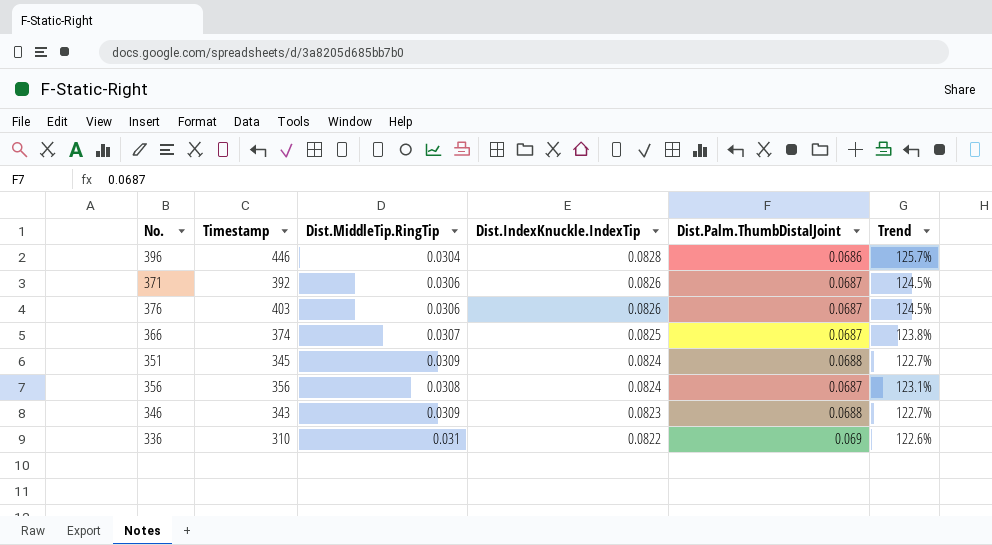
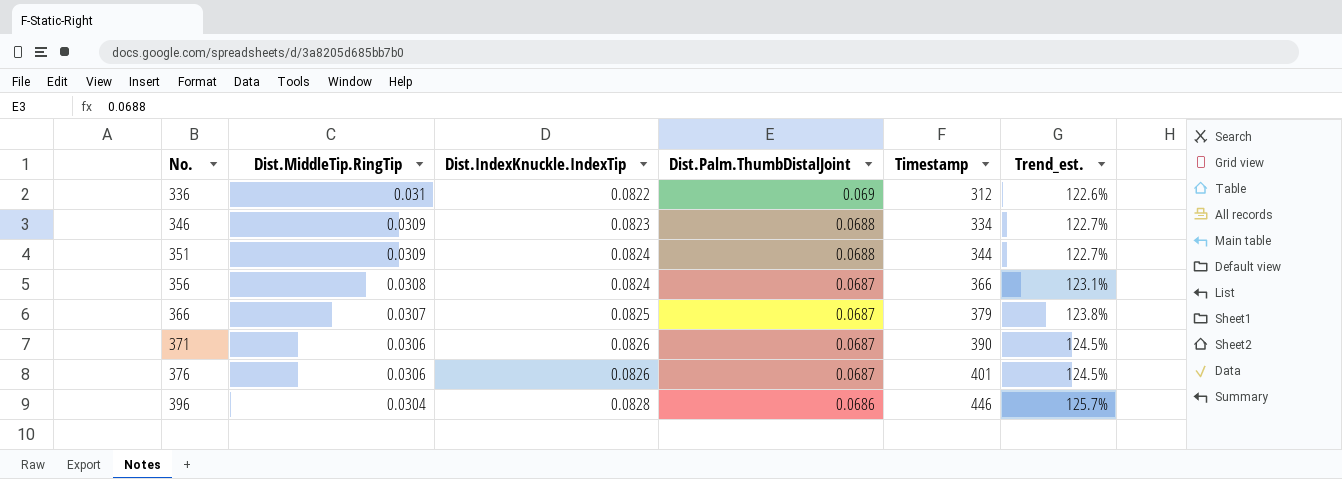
row order: Dist.IndexKnuckle.IndexTip descending -> No. ascending
column Timestamp | position: 2 -> 5
column name: Trend -> Trend_est.
336 | Timestamp: 310 -> 312
346 | Timestamp: 343 -> 334
351 | Timestamp: 345 -> 344
356 | Timestamp: 356 -> 366
366 | Timestamp: 374 -> 379
371 | Timestamp: 392 -> 390
376 | Timestamp: 403 -> 401

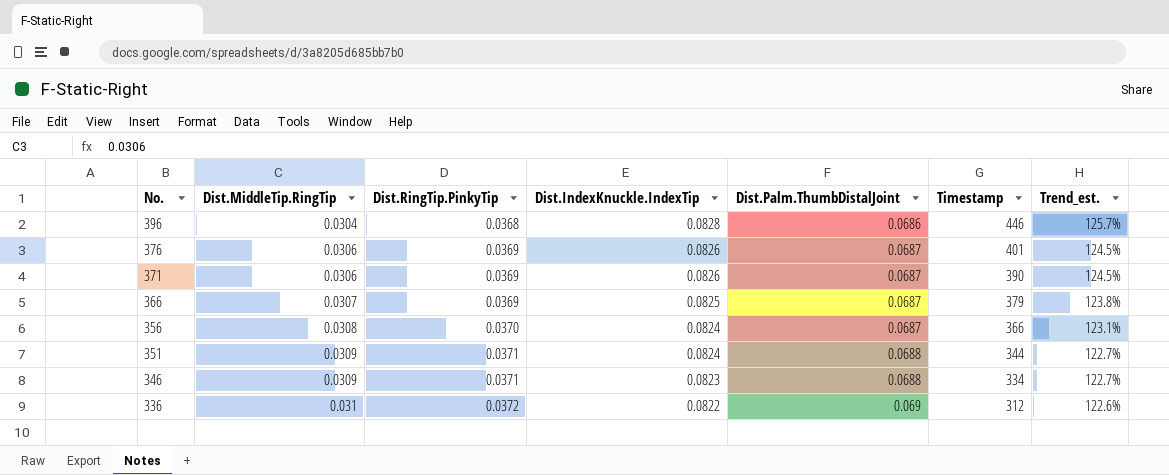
row order: No. ascending -> No. descending
column Dist.RingTip.PinkyTip | position: none -> 3

